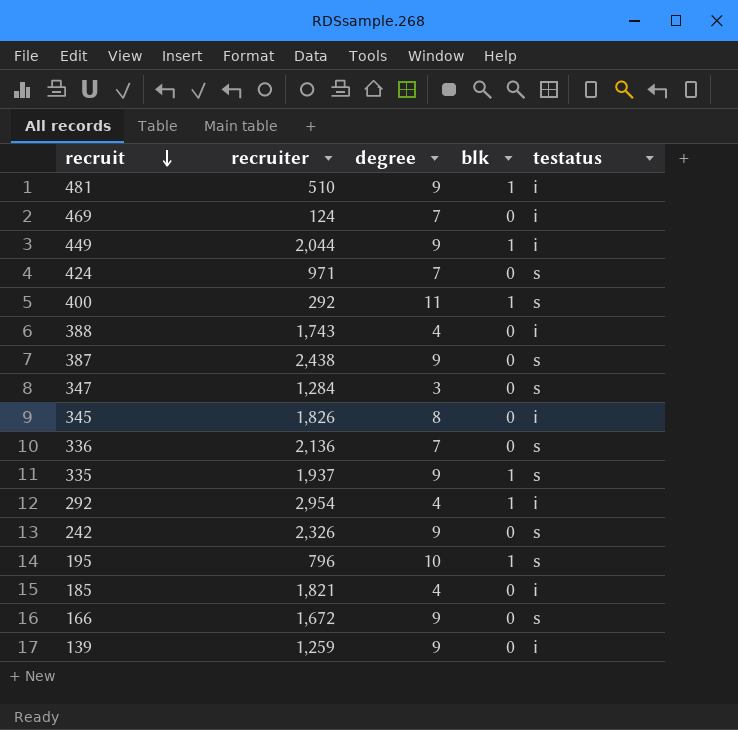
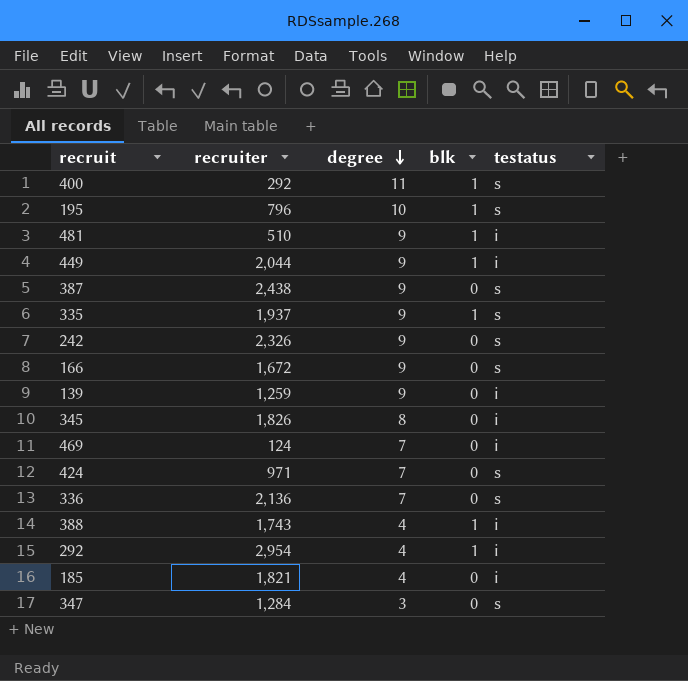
row order: recruit descending -> degree descending
388 | blk: 0 -> 1

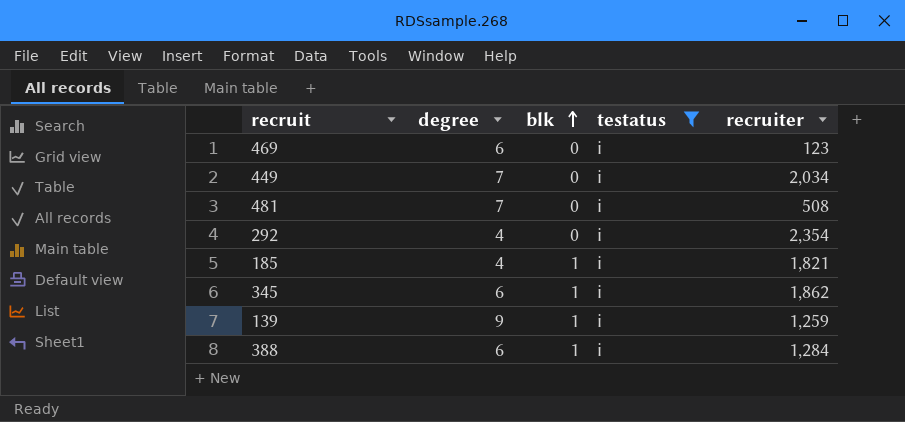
filter: none -> testatus = i
row order: degree descending -> blk ascending
column recruiter | position: 2 -> 5
469 | degree: 7 -> 6
469 | recruiter: 124 -> 123
449 | degree: 9 -> 7
449 | blk: 1 -> 0
449 | recruiter: 2,044 -> 2,034
481 | degree: 9 -> 7
481 | blk: 1 -> 0
481 | recruiter: 510 -> 508
292 | blk: 1 -> 0
292 | recruiter: 2,954 -> 2,354
185 | blk: 0 -> 1
345 | degree: 8 -> 6
345 | blk: 0 -> 1
345 | recruiter: 1,826 -> 1,862
139 | blk: 0 -> 1
388 | degree: 4 -> 6
388 | recruiter: 1,743 -> 1,284

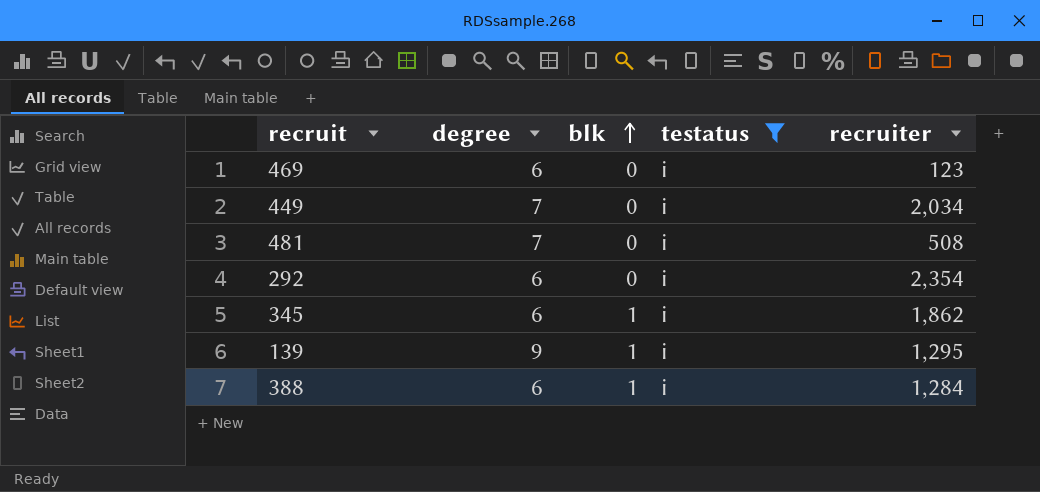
row 185: 4 | 1 | i | 1,821 -> none
292 | degree: 4 -> 6
139 | recruiter: 1,259 -> 1,295

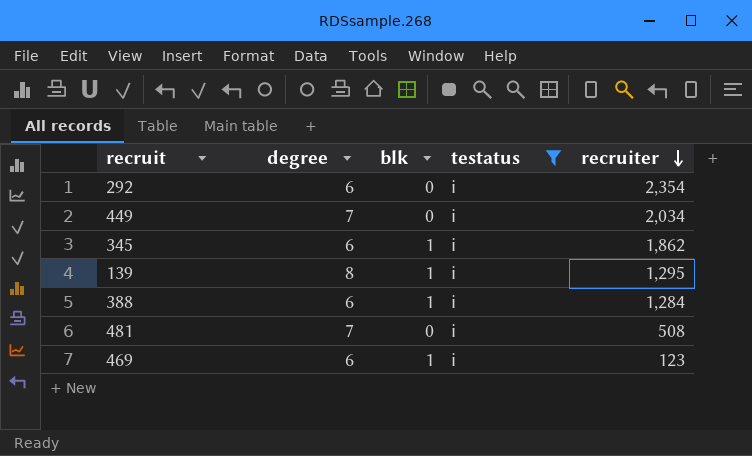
row order: blk ascending -> recruiter descending
139 | degree: 9 -> 8
469 | blk: 0 -> 1

